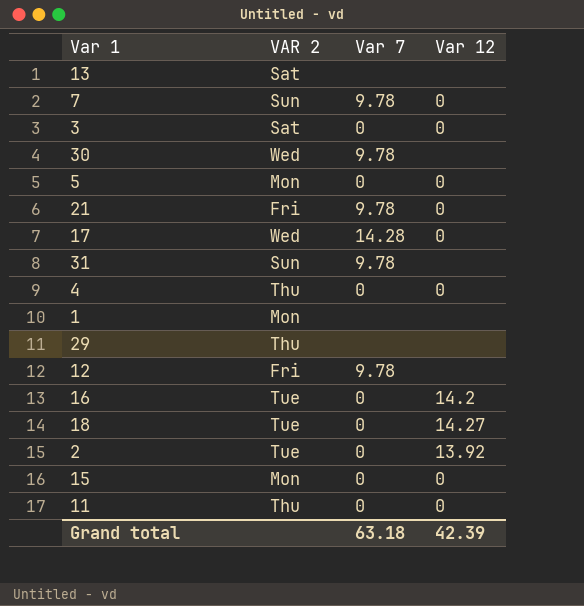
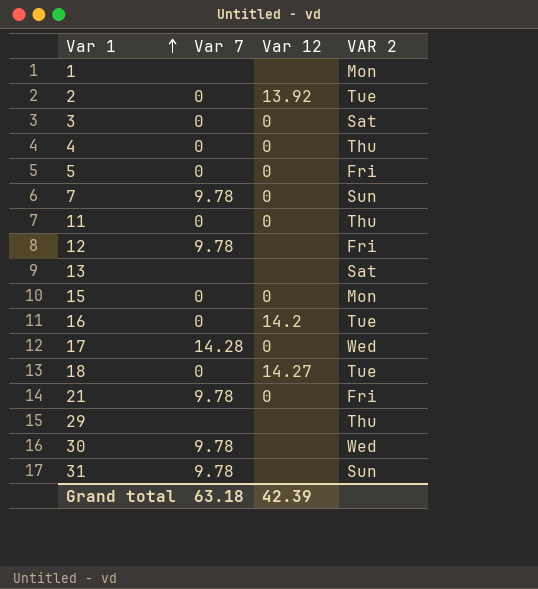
row order: none -> Var 1 ascending
column VAR 2 | position: 2 -> 4
5 | VAR 2: Mon -> Fri

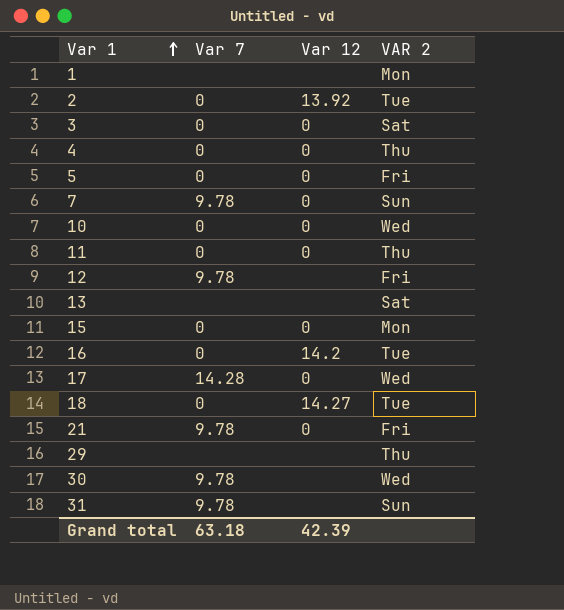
row 10: none -> 0 | 0 | Wed

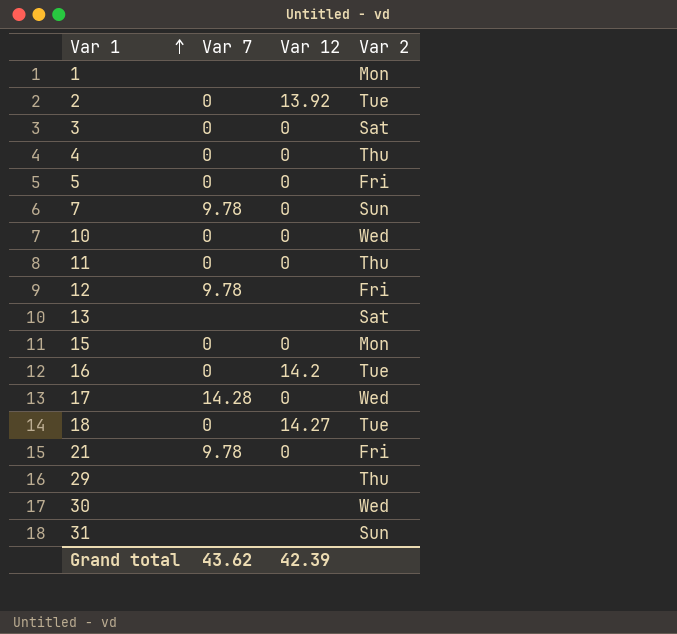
column name: VAR 2 -> Var 2
30 | Var 7: 9.78 -> none
31 | Var 7: 9.78 -> none
Grand total | Var 7: 63.18 -> 43.62

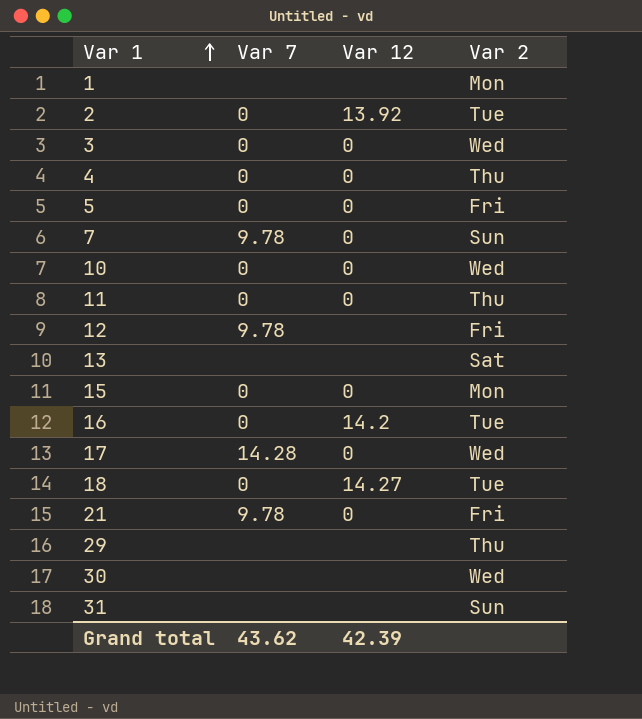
3 | Var 2: Sat -> Wed

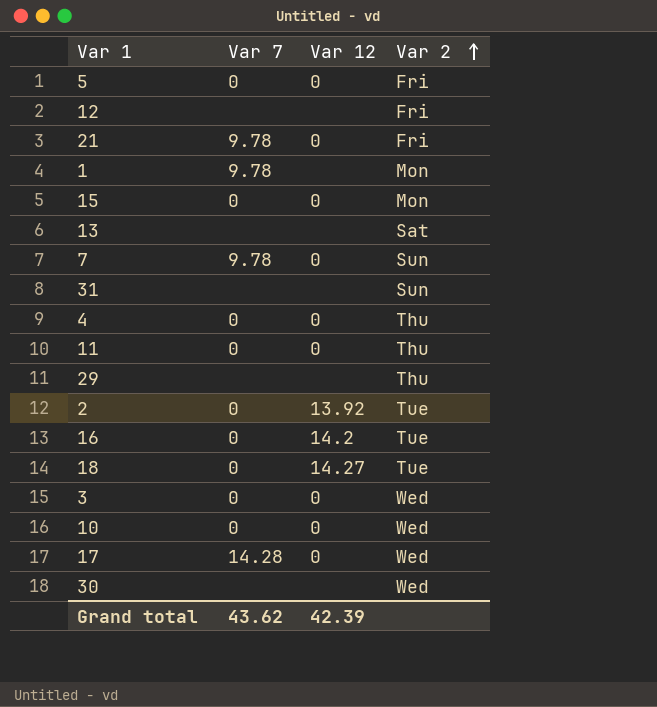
row order: Var 1 ascending -> Var 2 ascending
12 | Var 7: 9.78 -> none
1 | Var 7: none -> 9.78

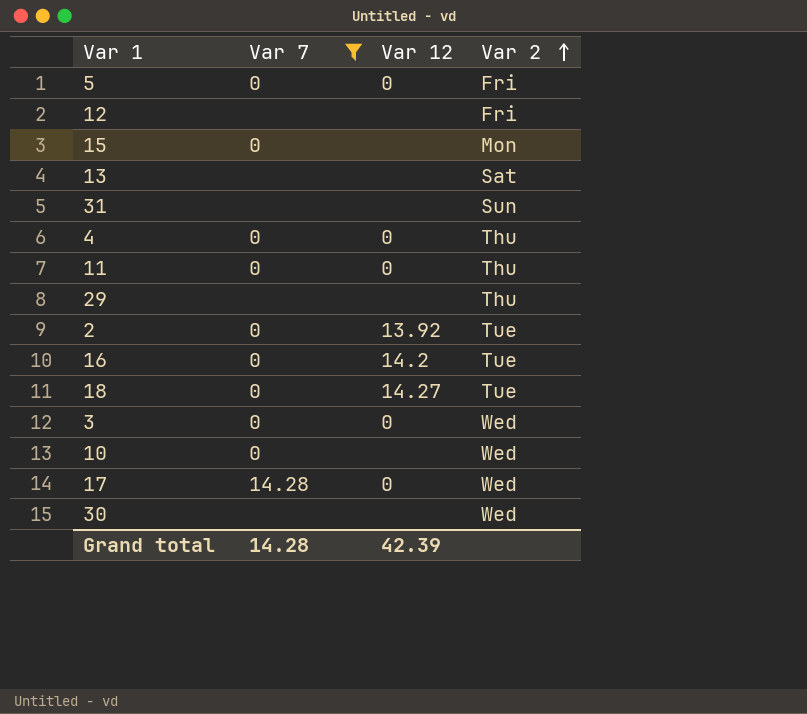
filter: none -> Var 7 != 9.78
15 | Var 12: 0 -> none
10 | Var 12: 0 -> none
Grand total | Var 7: 43.62 -> 14.28

